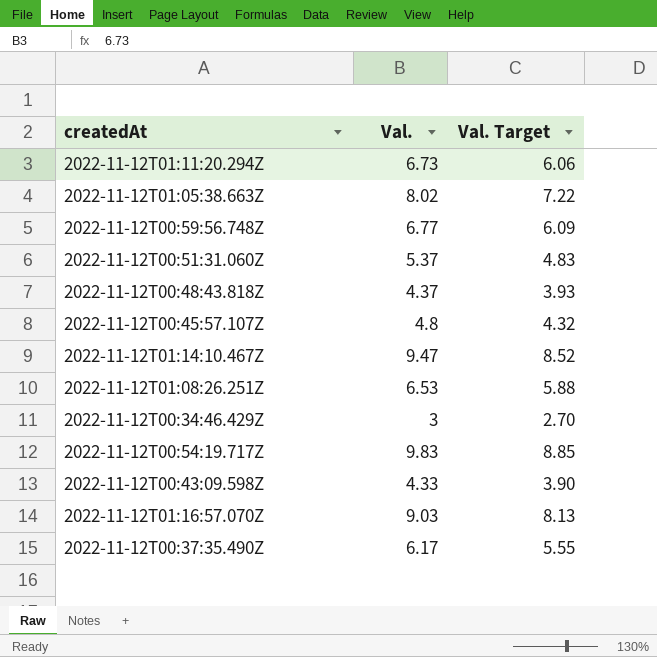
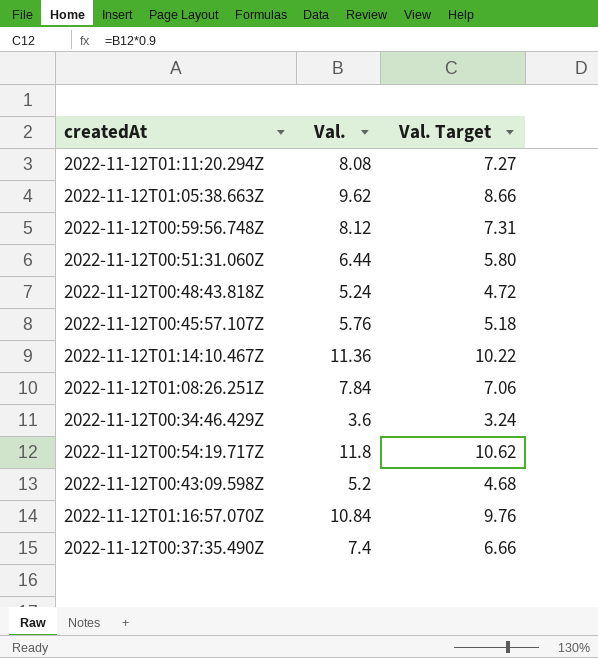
2022-11-12T01:11:20.294Z | Val.: 6.73 -> 8.08
2022-11-12T01:11:20.294Z | Val. Target: 6.06 -> 7.27
2022-11-12T01:05:38.663Z | Val.: 8.02 -> 9.62
2022-11-12T01:05:38.663Z | Val. Target: 7.22 -> 8.66
2022-11-12T00:59:56.748Z | Val.: 6.77 -> 8.12
2022-11-12T00:59:56.748Z | Val. Target: 6.09 -> 7.31
2022-11-12T00:51:31.060Z | Val.: 5.37 -> 6.44
2022-11-12T00:51:31.060Z | Val. Target: 4.83 -> 5.80
2022-11-12T00:48:43.818Z | Val.: 4.37 -> 5.24
2022-11-12T00:48:43.818Z | Val. Target: 3.93 -> 4.72
2022-11-12T00:45:57.107Z | Val.: 4.8 -> 5.76
2022-11-12T00:45:57.107Z | Val. Target: 4.32 -> 5.18
2022-11-12T01:14:10.467Z | Val.: 9.47 -> 11.36
2022-11-12T01:14:10.467Z | Val. Target: 8.52 -> 10.22
2022-11-12T01:08:26.251Z | Val.: 6.53 -> 7.84
2022-11-12T01:08:26.251Z | Val. Target: 5.88 -> 7.06
2022-11-12T00:34:46.429Z | Val.: 3 -> 3.6
2022-11-12T00:34:46.429Z | Val. Target: 2.70 -> 3.24
2022-11-12T00:54:19.717Z | Val.: 9.83 -> 11.8
2022-11-12T00:54:19.717Z | Val. Target: 8.85 -> 10.62
2022-11-12T00:43:09.598Z | Val.: 4.33 -> 5.2
2022-11-12T00:43:09.598Z | Val. Target: 3.90 -> 4.68
2022-11-12T01:16:57.070Z | Val.: 9.03 -> 10.84
2022-11-12T01:16:57.070Z | Val. Target: 8.13 -> 9.76
2022-11-12T00:37:35.490Z | Val.: 6.17 -> 7.4
2022-11-12T00:37:35.490Z | Val. Target: 5.55 -> 6.66

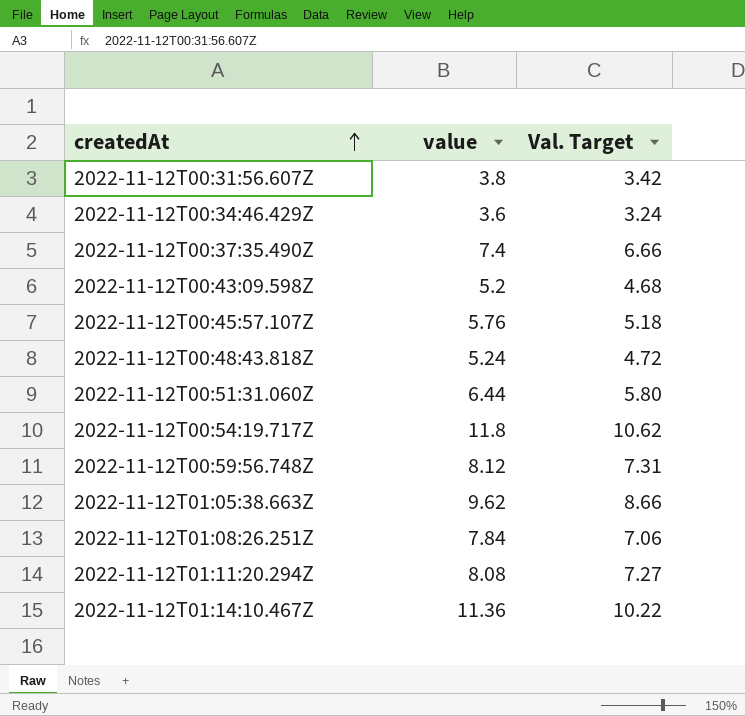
row order: none -> createdAt ascending
column name: Val. -> value
row 2022-11-12T01:16:57.070Z: 10.84 | 9.76 -> none
row 2022-11-12T00:31:56.607Z: none -> 3.8 | 3.42

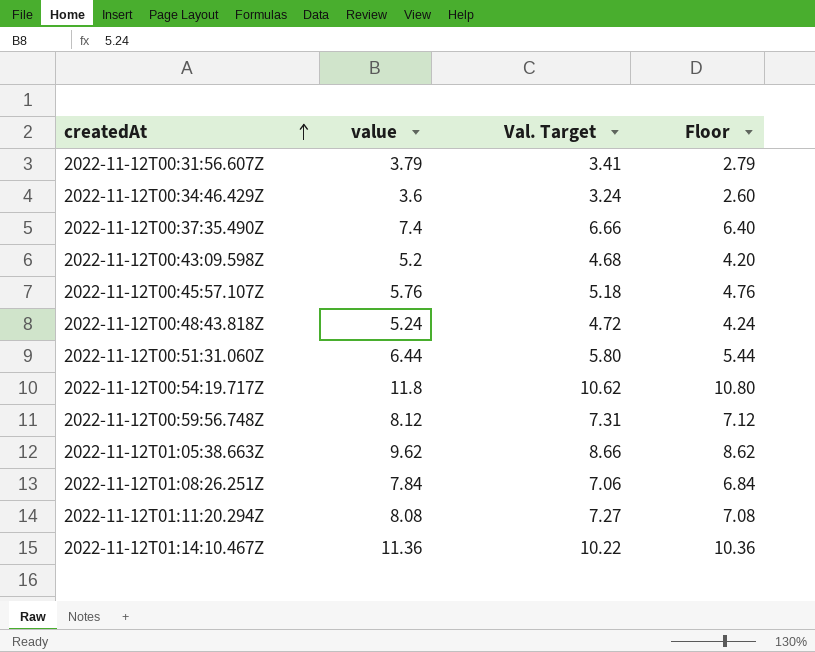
column Floor | formula: none -> [value] - 1
2022-11-12T00:31:56.607Z | value: 3.8 -> 3.79
2022-11-12T00:31:56.607Z | Val. Target: 3.42 -> 3.41

